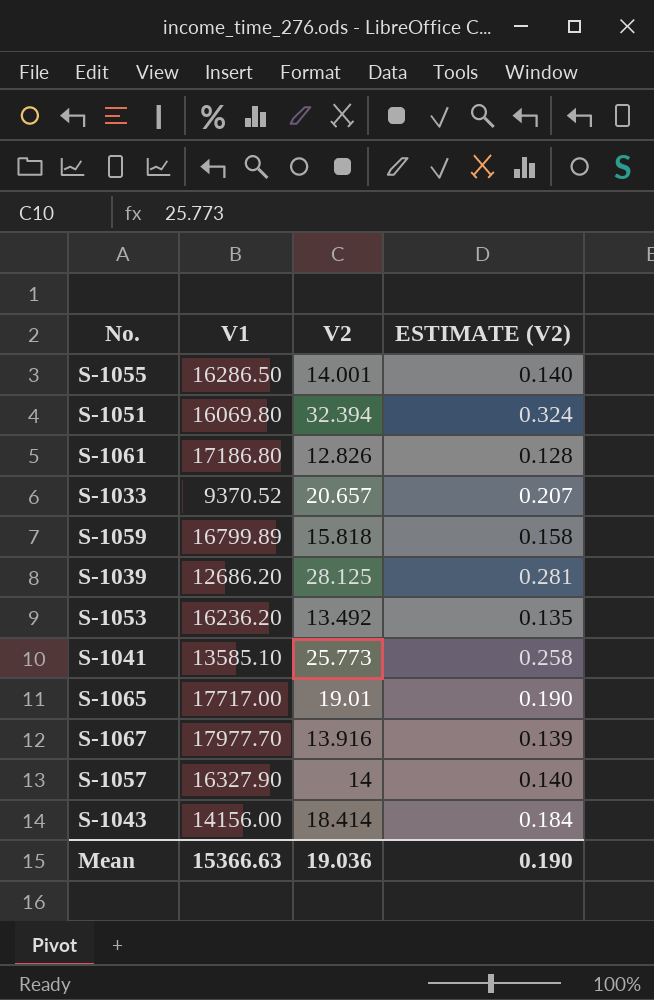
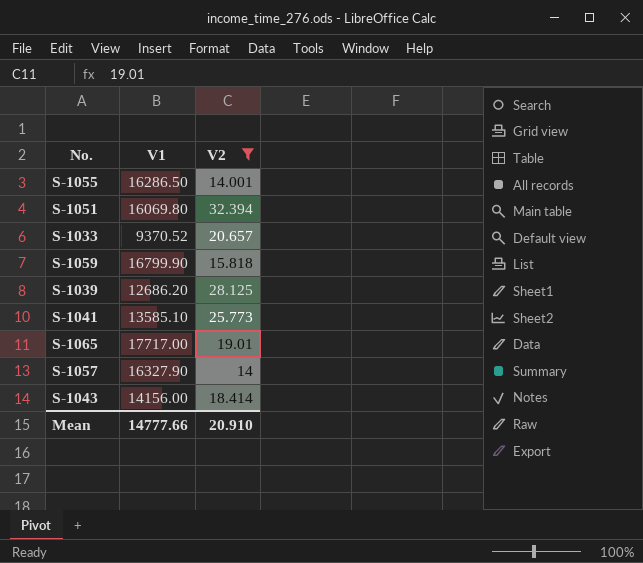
filter: none -> V2 >= 14
column ESTIMATE (V2) | formula: [V2] * 0.01 -> none
S-1059 | V1: 16799.89 -> 16799.90
Mean | V1: 15366.63 -> 14777.66
Mean | V2: 19.036 -> 20.910

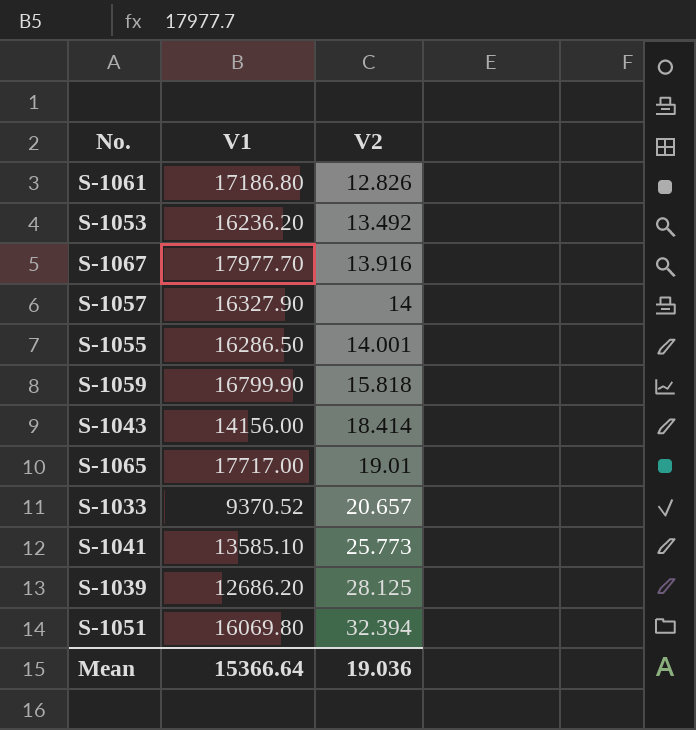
filter: V2 >= 14 -> none
row order: none -> V2 ascending
Mean | V1: 14777.66 -> 15366.64
Mean | V2: 20.910 -> 19.036

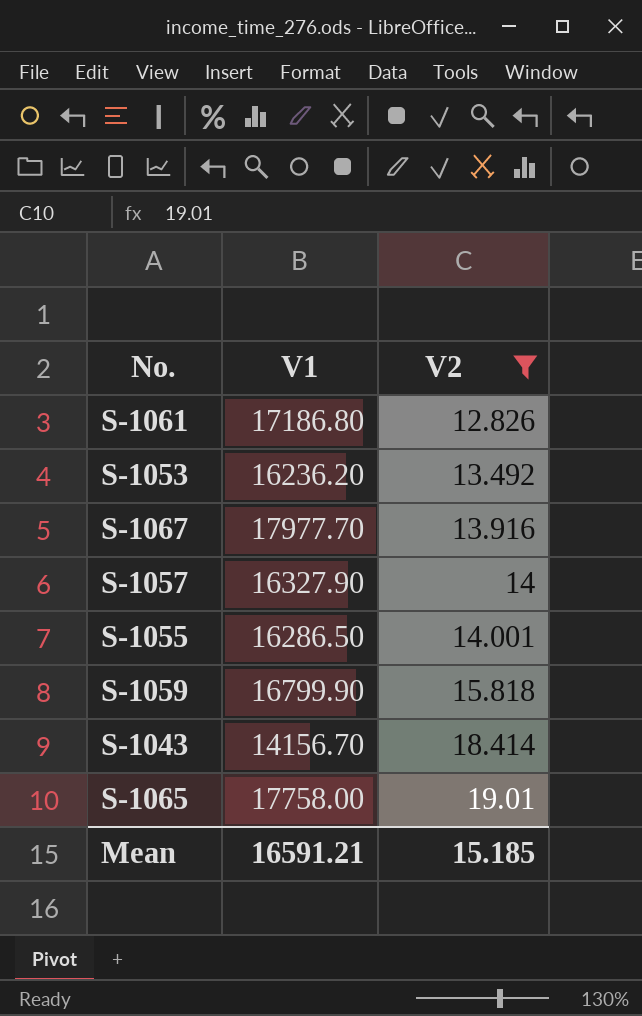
filter: none -> V2 <= 19.01
S-1043 | V1: 14156.00 -> 14156.70
S-1065 | V1: 17717.00 -> 17758.00
Mean | V1: 15366.64 -> 16591.21
Mean | V2: 19.036 -> 15.185

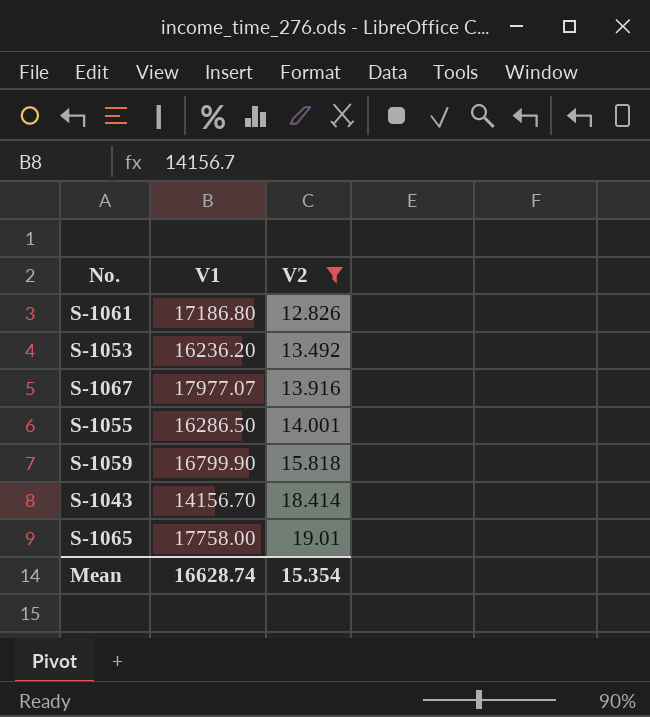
row S-1057: 16327.90 | 14 -> none
S-1067 | V1: 17977.70 -> 17977.07
Mean | V1: 16591.21 -> 16628.74
Mean | V2: 15.185 -> 15.354

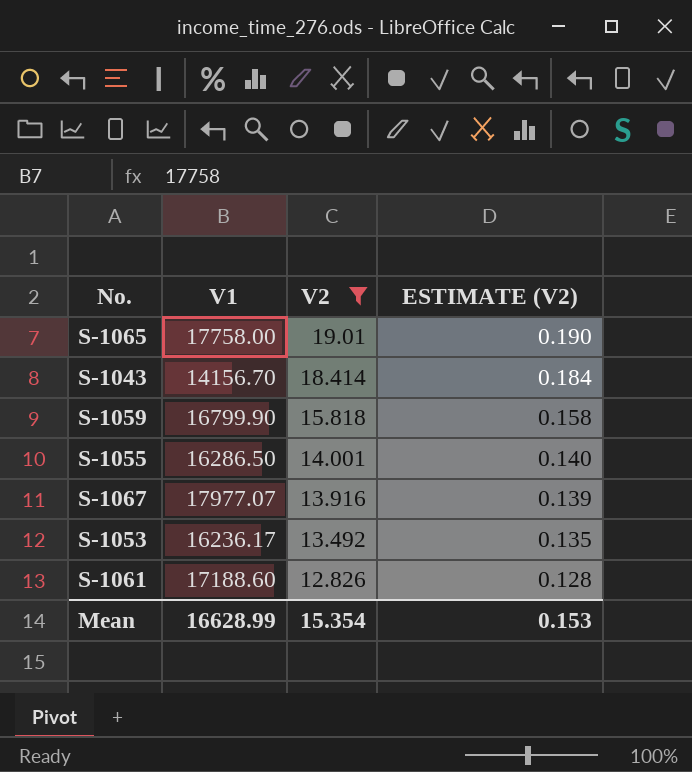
row order: V2 ascending -> V2 descending
column ESTIMATE (V2) | formula: none -> [V2] * 0.01
S-1053 | V1: 16236.20 -> 16236.17
S-1061 | V1: 17186.80 -> 17188.60
Mean | V1: 16628.74 -> 16628.99

